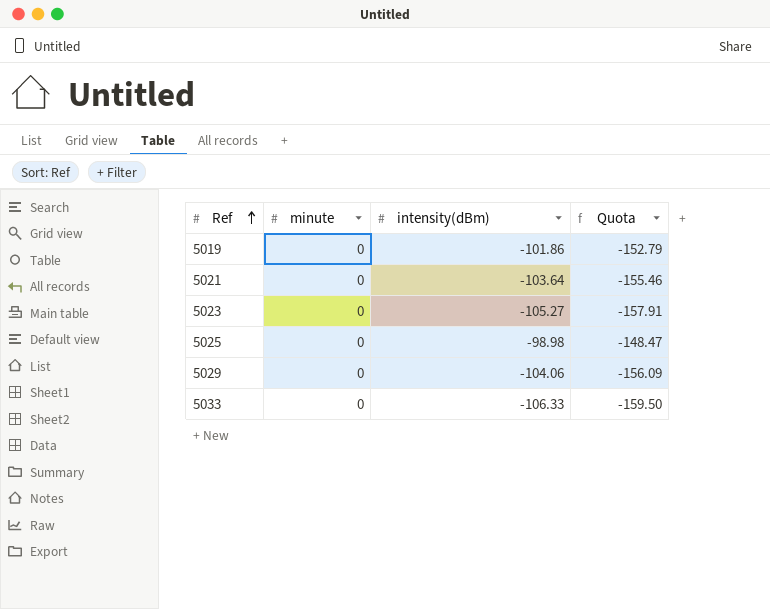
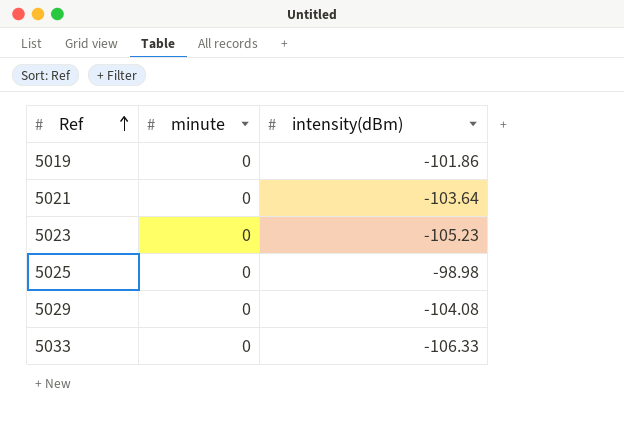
column Quota | formula: [intensity(dBm)] * 1.5 -> none
5023 | intensity(dBm): -105.27 -> -105.23
5029 | intensity(dBm): -104.06 -> -104.08

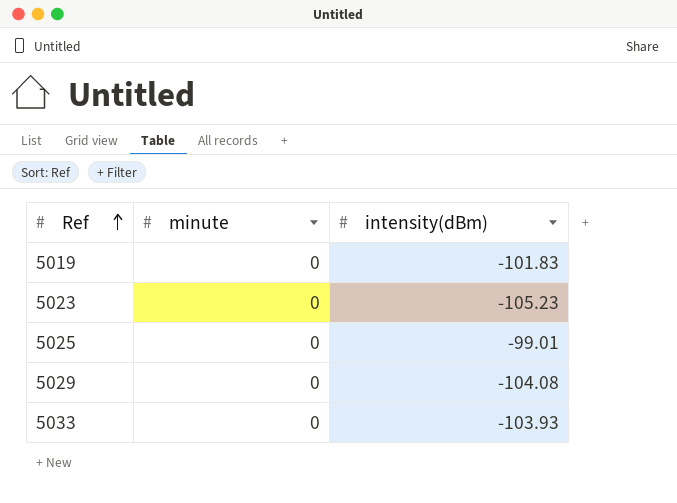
row 5021: 0 | -103.64 -> none
5019 | intensity(dBm): -101.86 -> -101.83
5025 | intensity(dBm): -98.98 -> -99.01
5033 | intensity(dBm): -106.33 -> -103.93

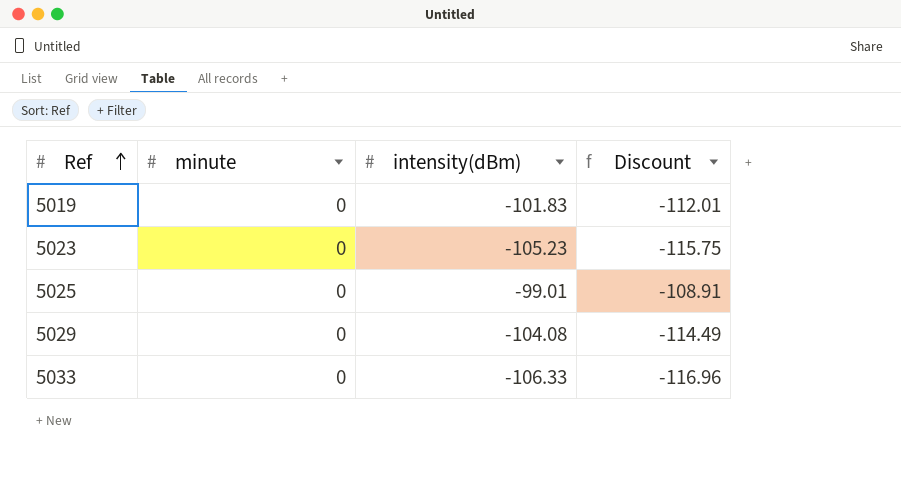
column Discount | formula: none -> [intensity(dBm)] * 1.1
5033 | intensity(dBm): -103.93 -> -106.33

